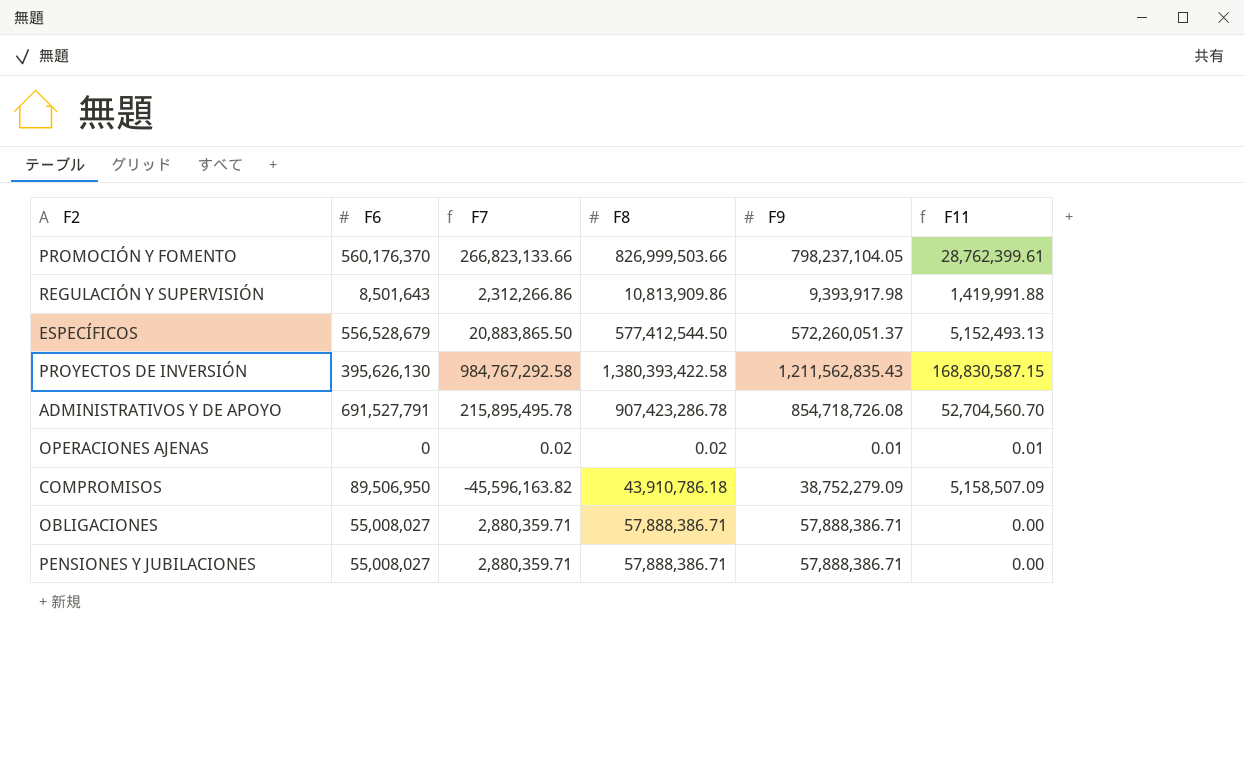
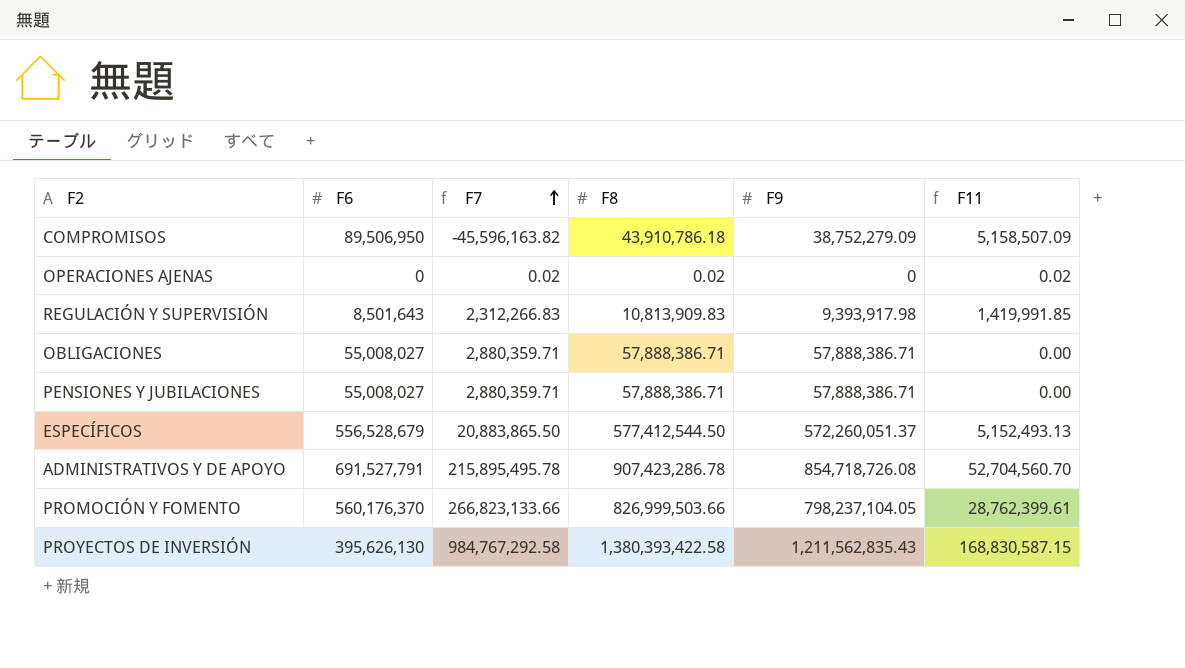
row order: none -> F7 ascending
OPERACIONES AJENAS | F9: 0.01 -> 0
OPERACIONES AJENAS | F11: 0.01 -> 0.02
REGULACIÓN Y SUPERVISIÓN | F7: 2,312,266.86 -> 2,312,266.83
REGULACIÓN Y SUPERVISIÓN | F8: 10,813,909.86 -> 10,813,909.83
REGULACIÓN Y SUPERVISIÓN | F11: 1,419,991.88 -> 1,419,991.85

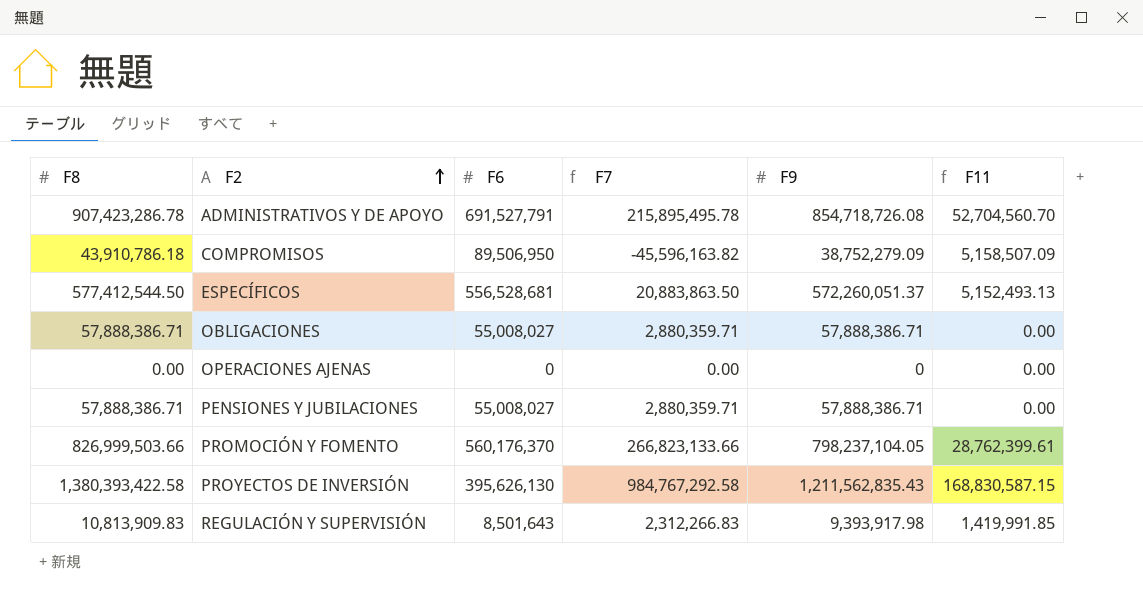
row order: F7 ascending -> F2 ascending
column F8 | position: 4 -> 1
ESPECÍFICOS | F6: 556,528,679 -> 556,528,681
ESPECÍFICOS | F7: 20,883,865.50 -> 20,883,863.50
OPERACIONES AJENAS | F8: 0.02 -> 0.00
OPERACIONES AJENAS | F7: 0.02 -> 0.00
OPERACIONES AJENAS | F11: 0.02 -> 0.00

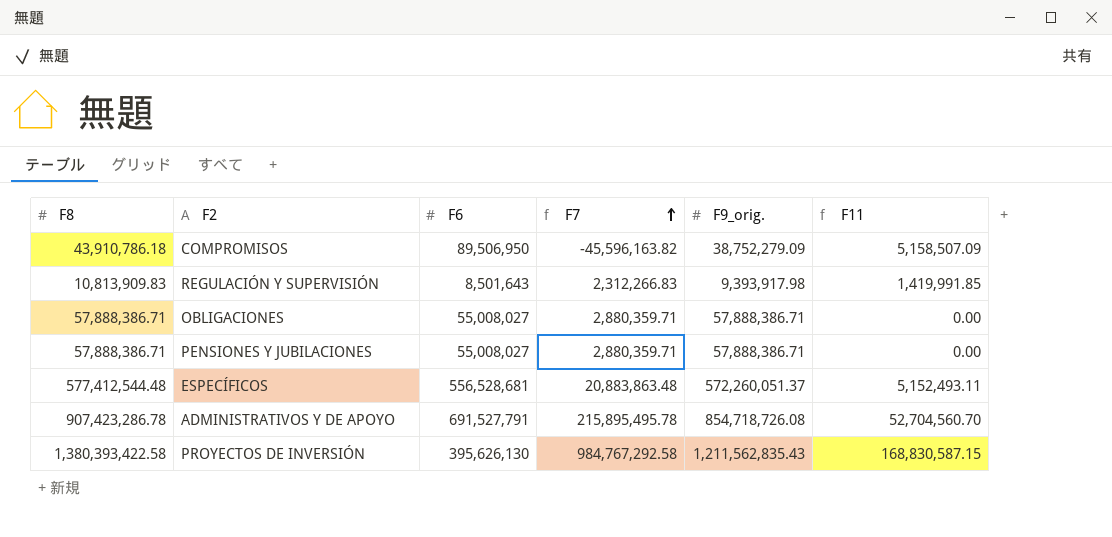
row order: F2 ascending -> F7 ascending
column name: F9 -> F9_orig.
row OPERACIONES AJENAS: 0.00 | 0 | 0.00 | 0 | 0.00 -> none
row PROMOCIÓN Y FOMENTO: 826,999,503.66 | 560,176,370 | 266,823,133.66 | 798,237,104.05 | 28,762,399.61 -> none
ESPECÍFICOS | F8: 577,412,544.50 -> 577,412,544.48
ESPECÍFICOS | F7: 20,883,863.50 -> 20,883,863.48
ESPECÍFICOS | F11: 5,152,493.13 -> 5,152,493.11

